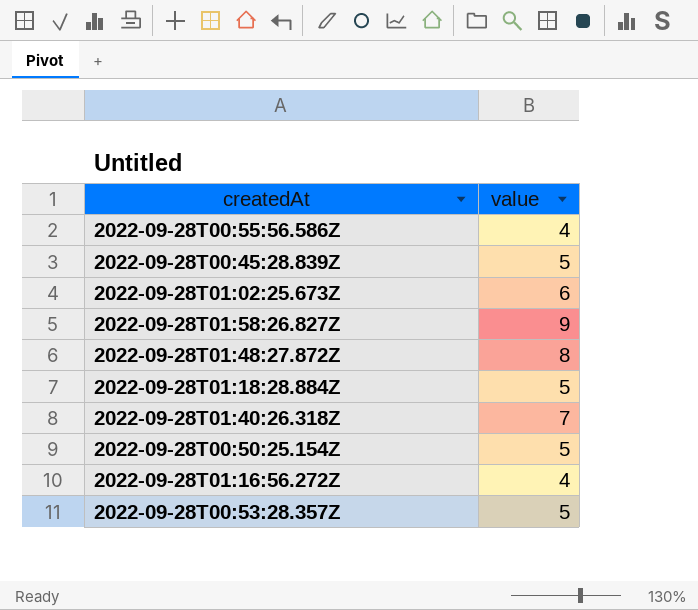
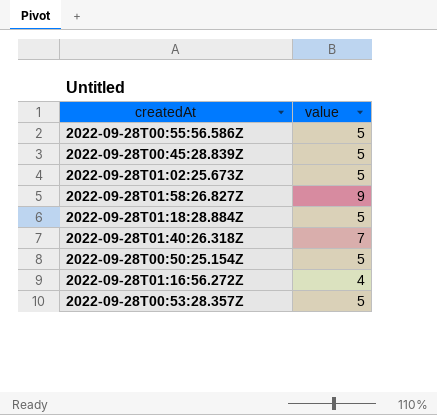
row 2022-09-28T01:48:27.872Z: 8 -> none
2022-09-28T00:55:56.586Z | value: 4 -> 5
2022-09-28T01:02:25.673Z | value: 6 -> 5

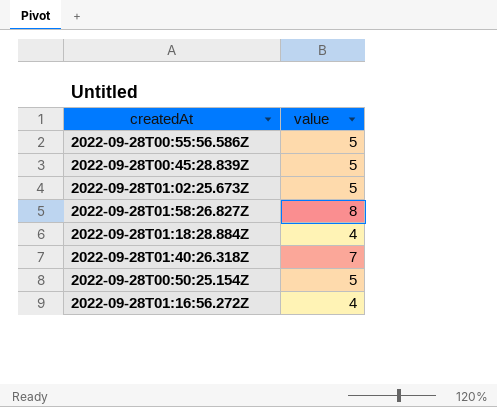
row 2022-09-28T00:53:28.357Z: 5 -> none
2022-09-28T01:58:26.827Z | value: 9 -> 8
2022-09-28T01:18:28.884Z | value: 5 -> 4

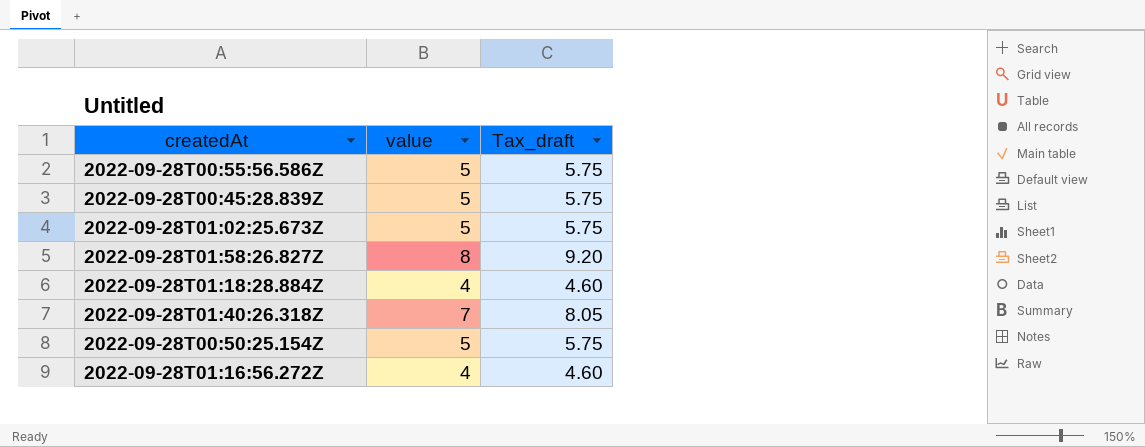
column Tax_draft | formula: none -> [value] * 1.15

